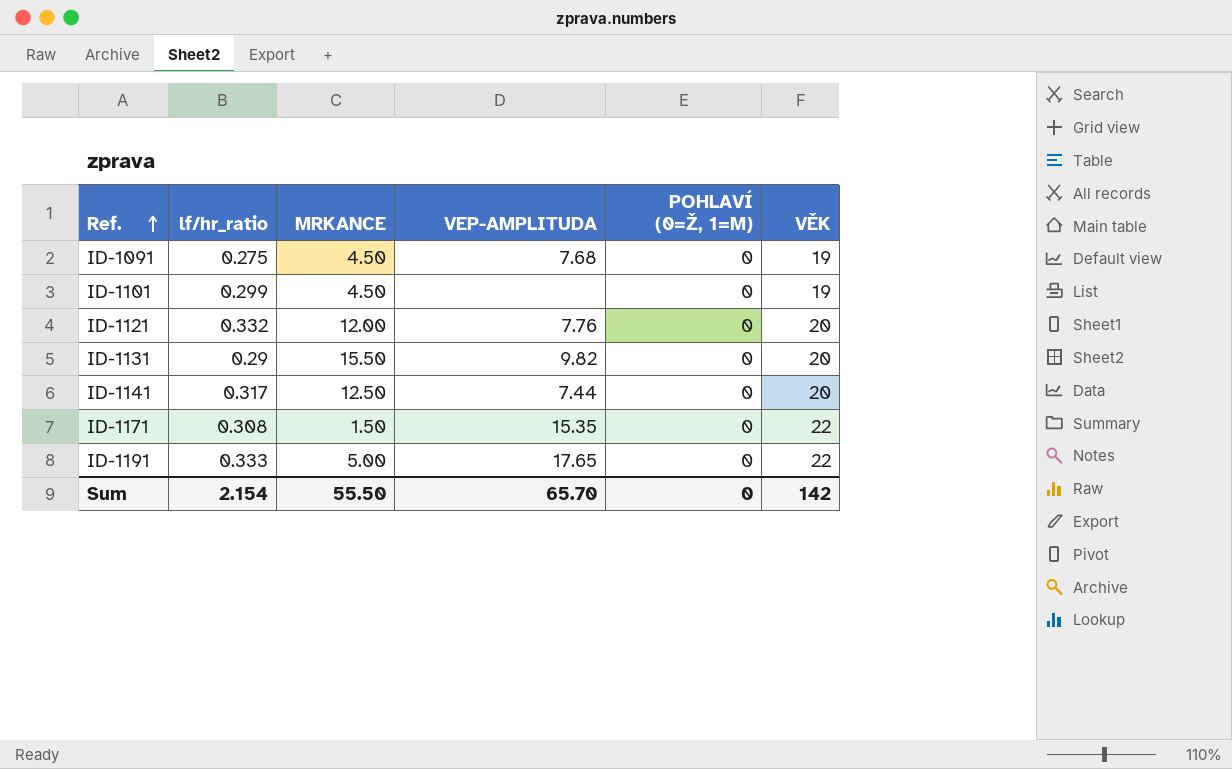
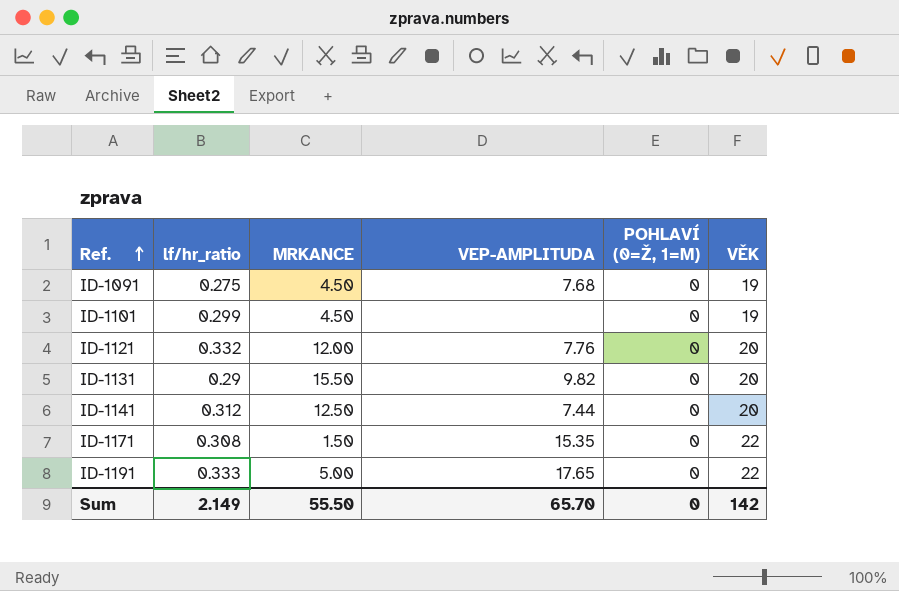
ID-1141 | lf/hr_ratio: 0.317 -> 0.312
Sum | lf/hr_ratio: 2.154 -> 2.149

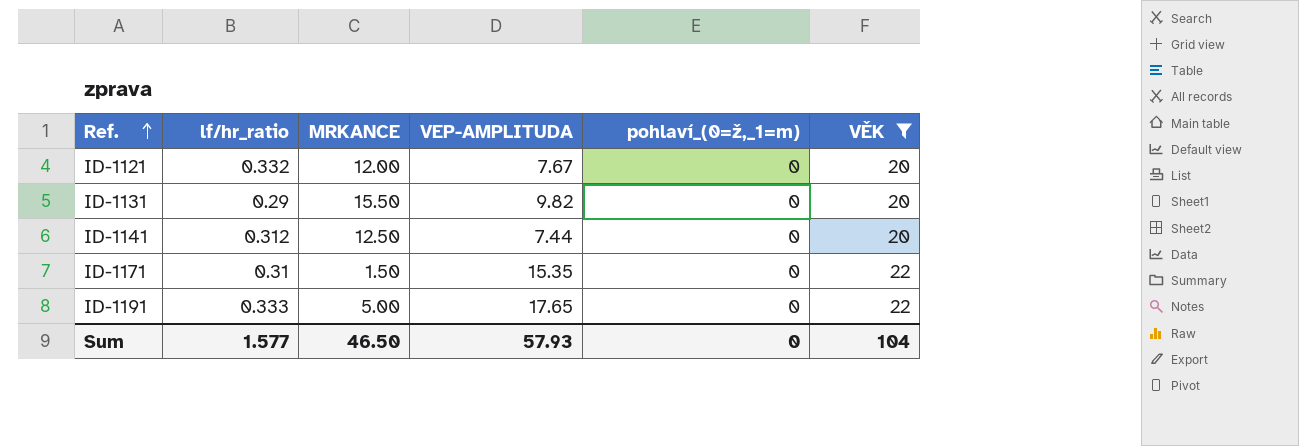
filter: none -> VĚK != 19
column name: POHLAVÍ (0=Ž, 1=M) -> pohlaví_(0=ž,_1=m)
ID-1121 | VEP-AMPLITUDA: 7.76 -> 7.67
ID-1171 | lf/hr_ratio: 0.308 -> 0.31
Sum | lf/hr_ratio: 2.149 -> 1.577
Sum | MRKANCE: 55.50 -> 46.50
Sum | VEP-AMPLITUDA: 65.70 -> 57.93
Sum | VĚK: 142 -> 104

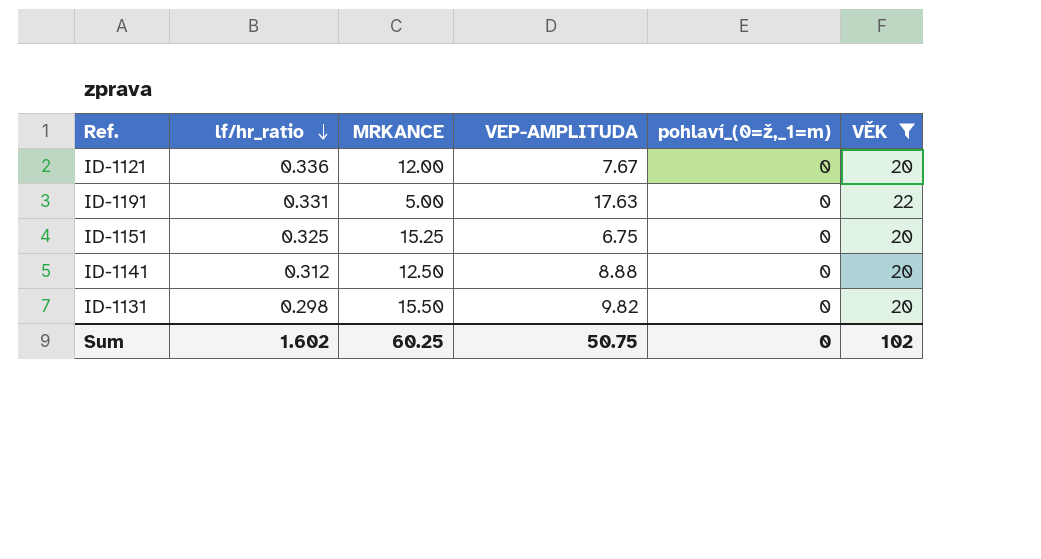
row order: Ref. ascending -> lf/hr_ratio descending
row ID-1171: 0.31 | 1.50 | 15.35 | 0 | 22 -> none
ID-1121 | lf/hr_ratio: 0.332 -> 0.336
ID-1191 | lf/hr_ratio: 0.333 -> 0.331
ID-1191 | VEP-AMPLITUDA: 17.65 -> 17.63
row ID-1151: none -> 0.325 | 15.25 | 6.75 | 0 | 20
ID-1141 | VEP-AMPLITUDA: 7.44 -> 8.88
ID-1131 | lf/hr_ratio: 0.29 -> 0.298
Sum | lf/hr_ratio: 1.577 -> 1.602
Sum | MRKANCE: 46.50 -> 60.25
Sum | VEP-AMPLITUDA: 57.93 -> 50.75
Sum | VĚK: 104 -> 102

